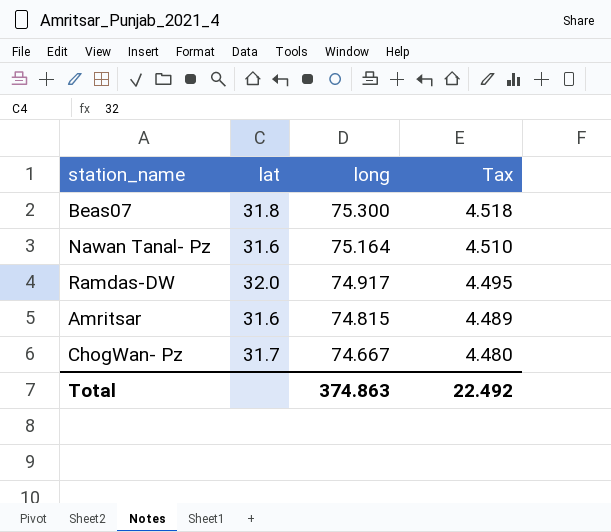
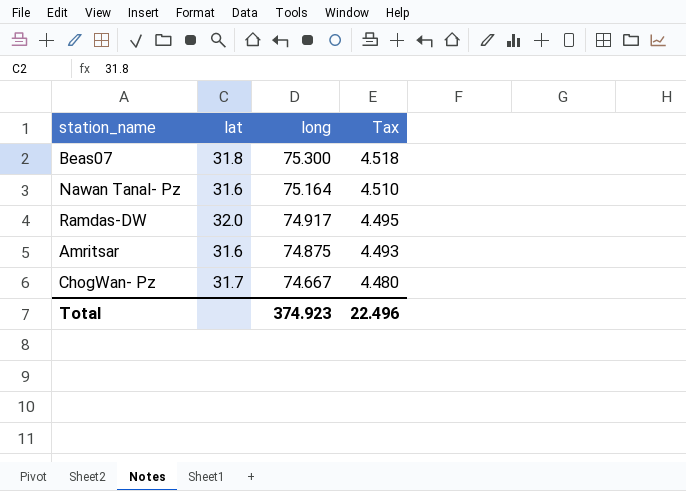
Amritsar | long: 74.815 -> 74.875
Amritsar | Tax: 4.489 -> 4.493
Total | long: 374.863 -> 374.923
Total | Tax: 22.492 -> 22.496

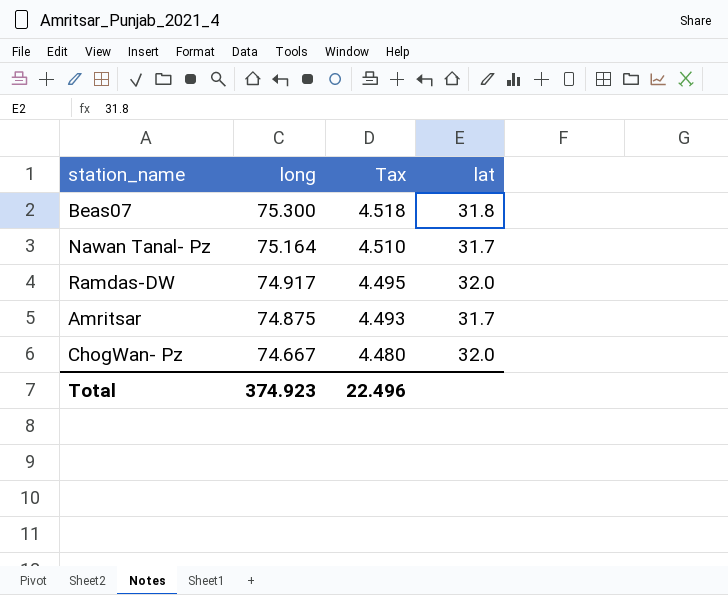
column lat | position: 2 -> 4
Nawan Tanal- Pz | lat: 31.6 -> 31.7
Amritsar | lat: 31.6 -> 31.7
ChogWan- Pz | lat: 31.7 -> 32.0

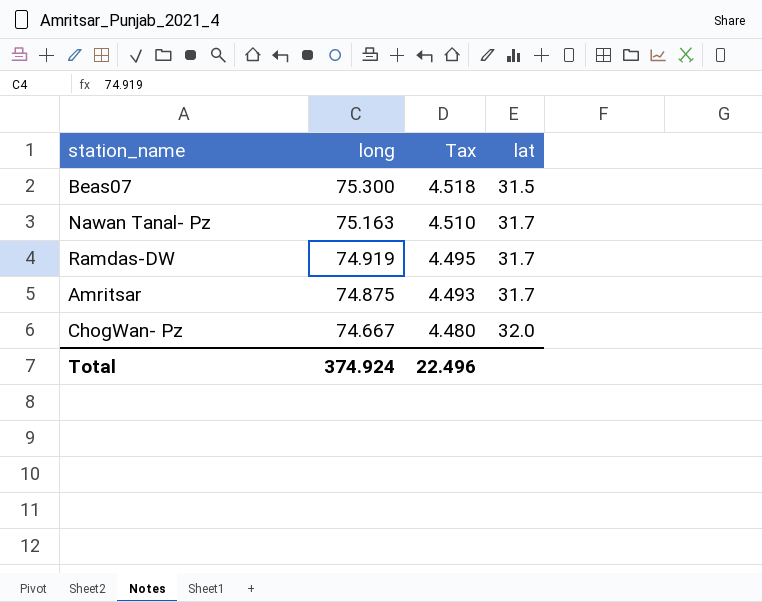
Beas07 | lat: 31.8 -> 31.5
Nawan Tanal- Pz | long: 75.164 -> 75.163
Ramdas-DW | long: 74.917 -> 74.919
Ramdas-DW | lat: 32.0 -> 31.7
Total | long: 374.923 -> 374.924

